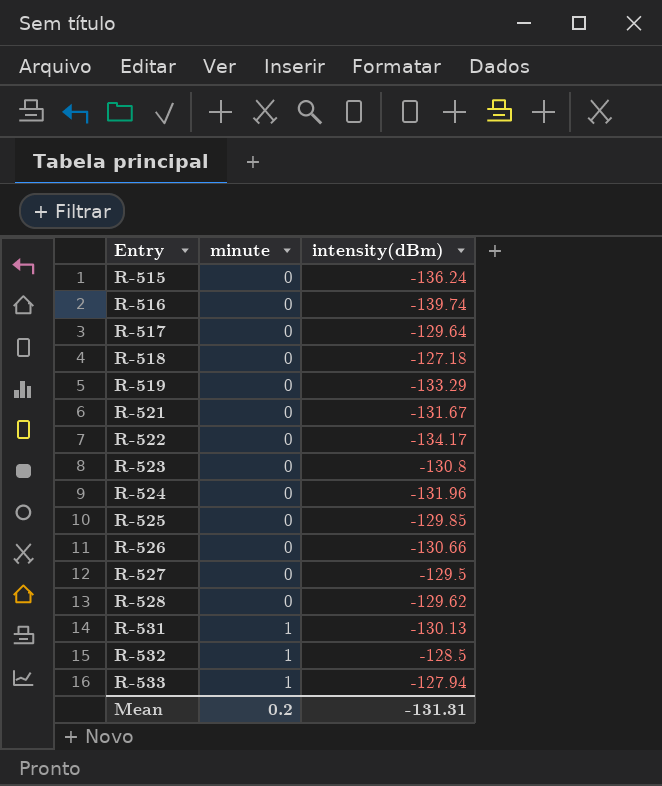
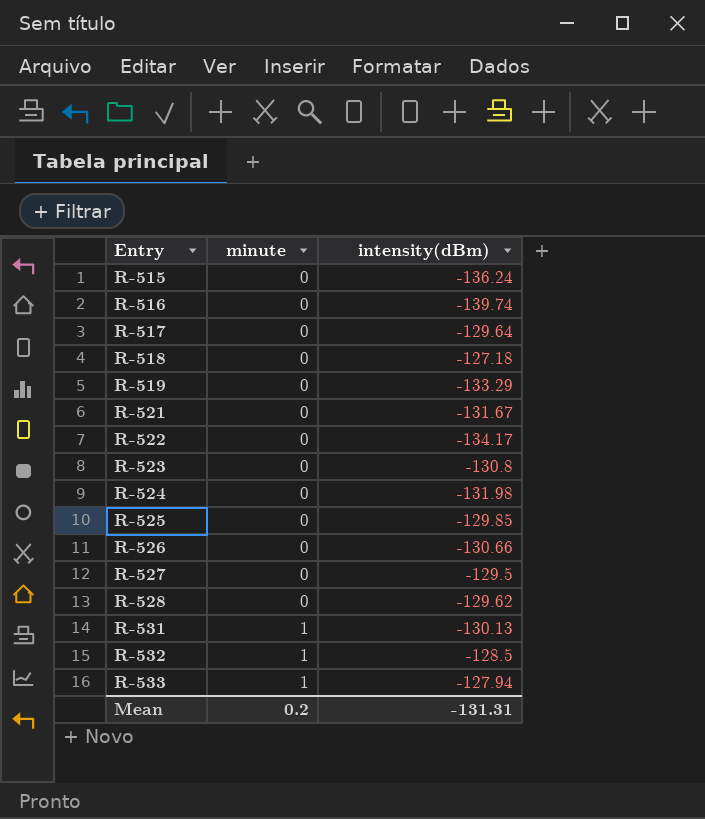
R-524 | intensity(dBm): -131.96 -> -131.98

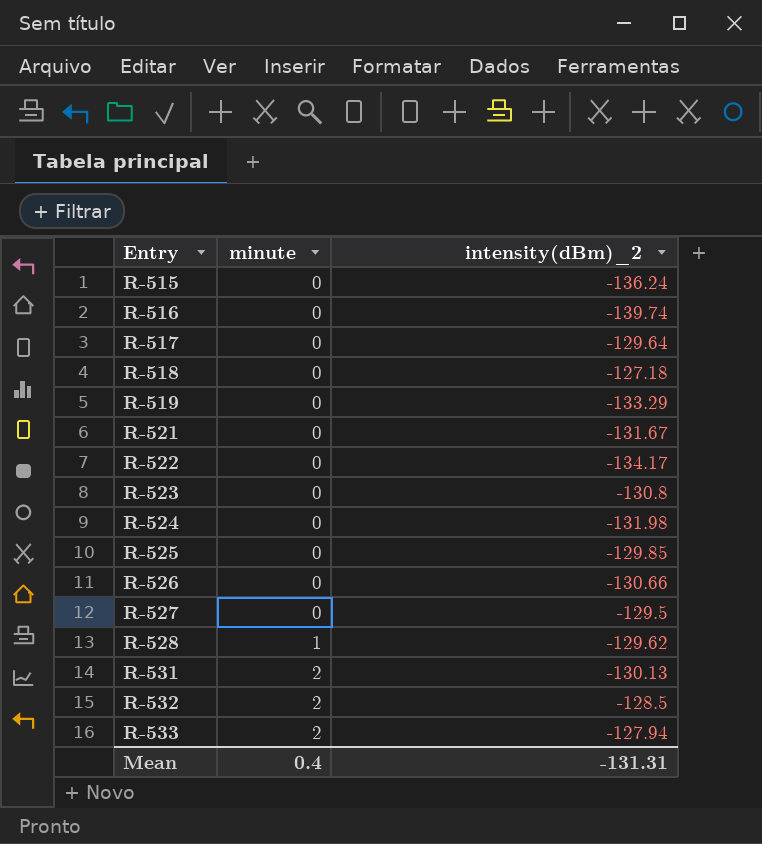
column name: intensity(dBm) -> intensity(dBm)_2
R-528 | minute: 0 -> 1
R-531 | minute: 1 -> 2
R-532 | minute: 1 -> 2
R-533 | minute: 1 -> 2
Mean | minute: 0.2 -> 0.4

